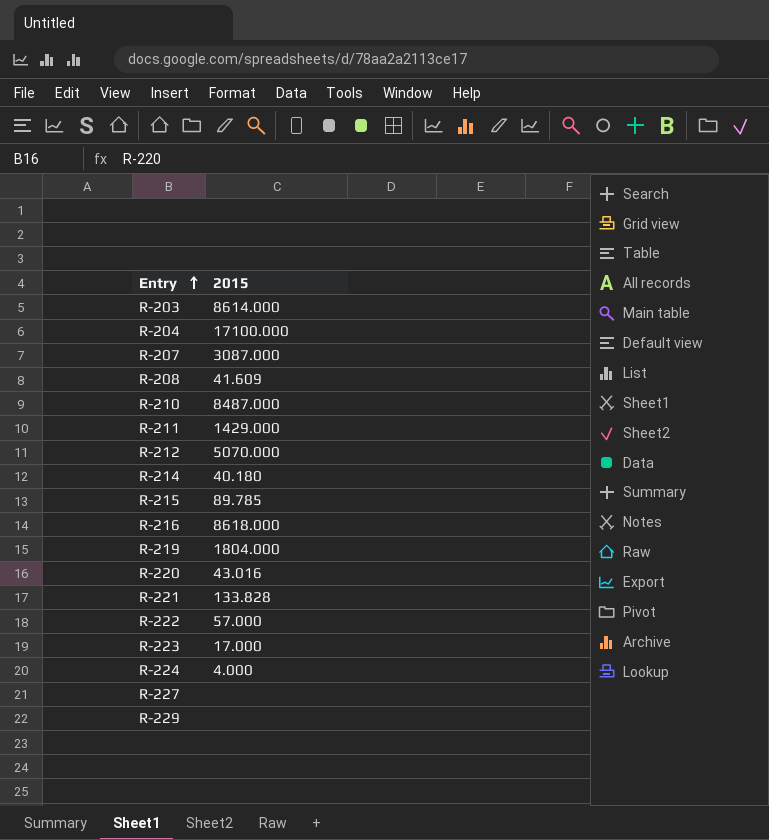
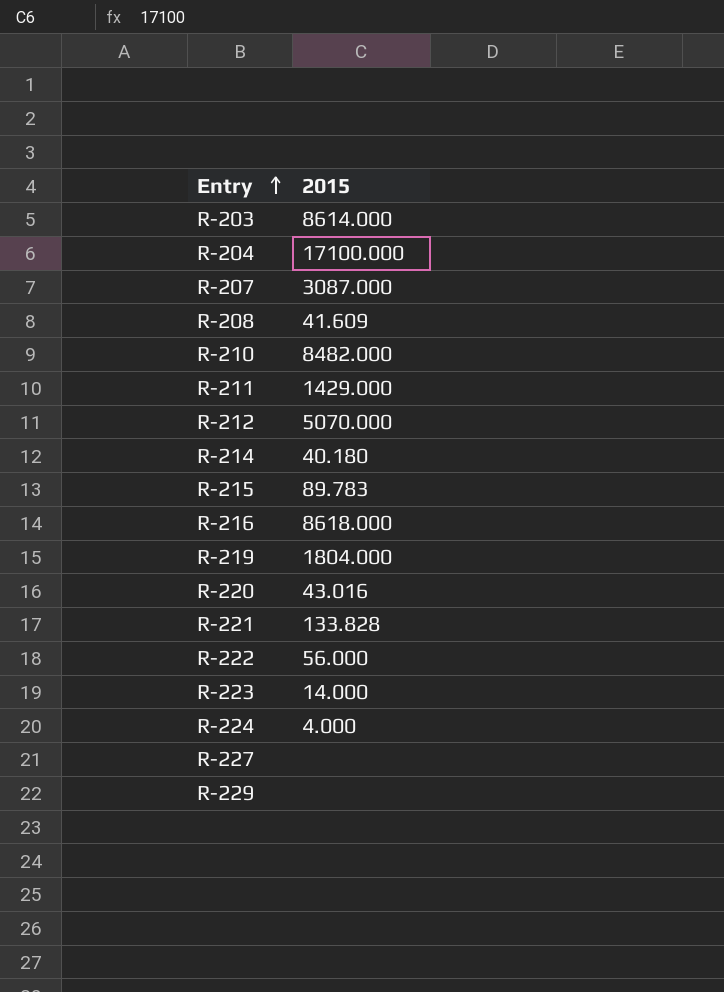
R-210 | 2015: 8487.000 -> 8482.000
R-215 | 2015: 89.785 -> 89.783
R-222 | 2015: 57.000 -> 56.000
R-223 | 2015: 17.000 -> 14.000

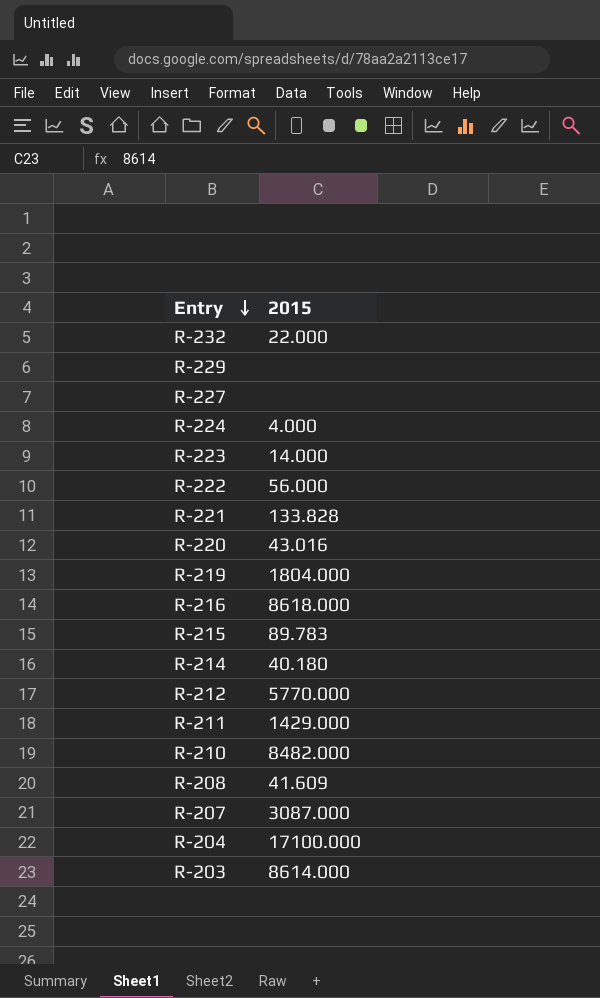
row order: Entry ascending -> Entry descending
row R-232: none -> 22.000
R-212 | 2015: 5070.000 -> 5770.000

